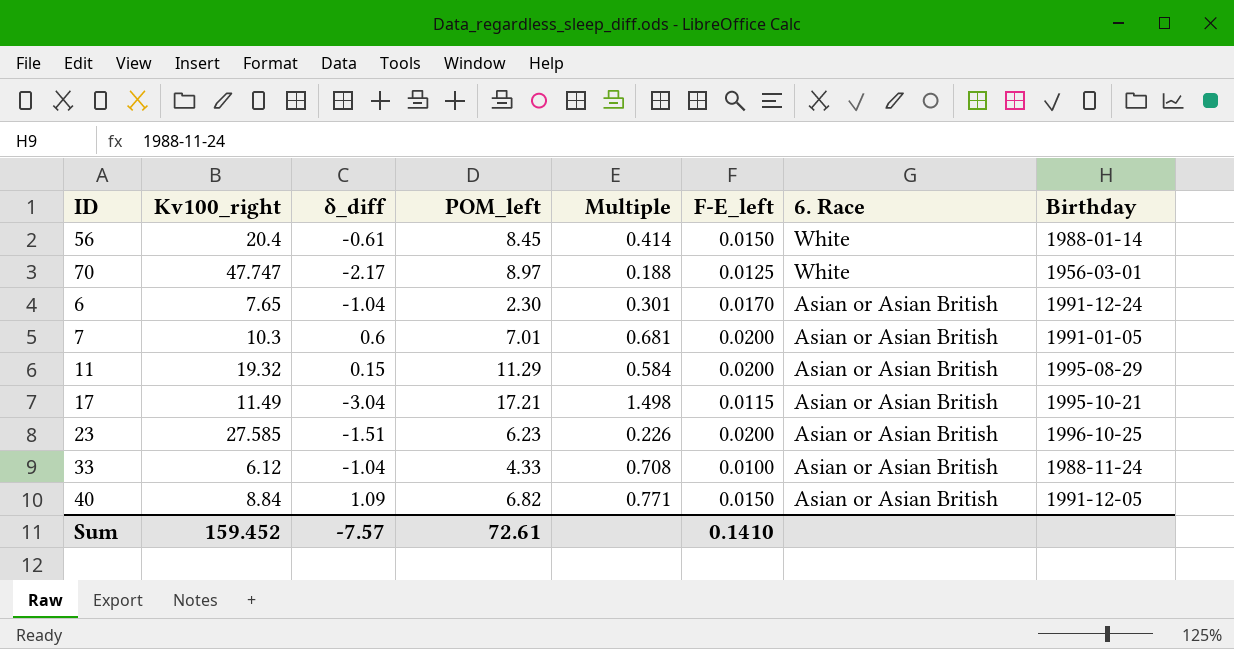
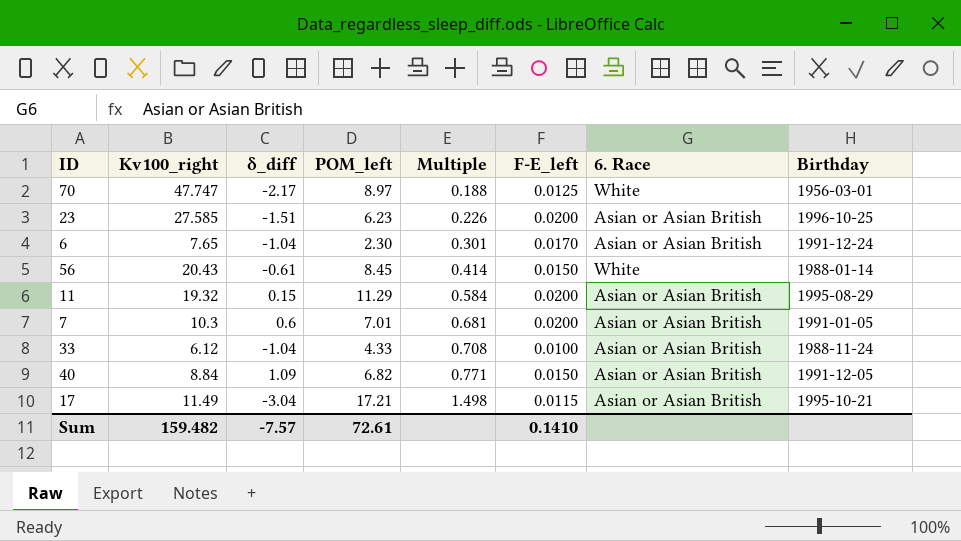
row order: 6. Race descending -> Multiple ascending
56 | Kv100_right: 20.4 -> 20.43
Sum | Kv100_right: 159.452 -> 159.482

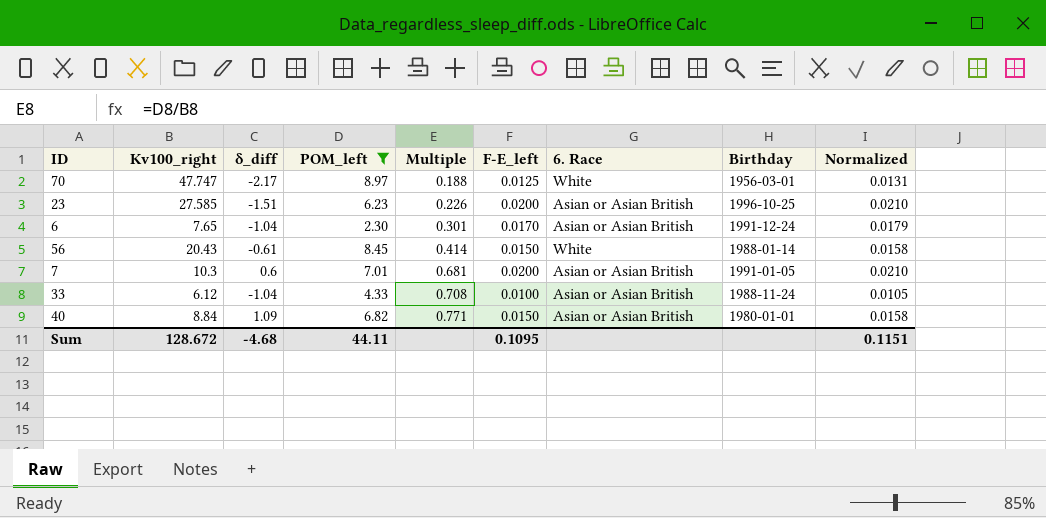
filter: none -> POM_left <= 8.97
column Normalized | formula: none -> [F-E_left] * 1.05
40 | Birthday: 1991-12-05 -> 1980-01-01
Sum | Kv100_right: 159.482 -> 128.672
Sum | δ_diff: -7.57 -> -4.68
Sum | POM_left: 72.61 -> 44.11
Sum | F-E_left: 0.1410 -> 0.1095

